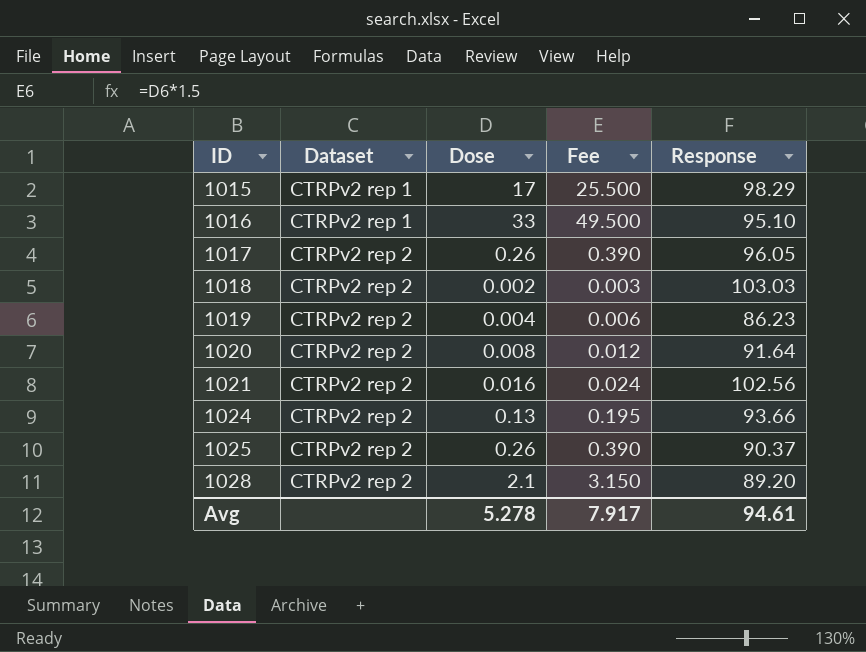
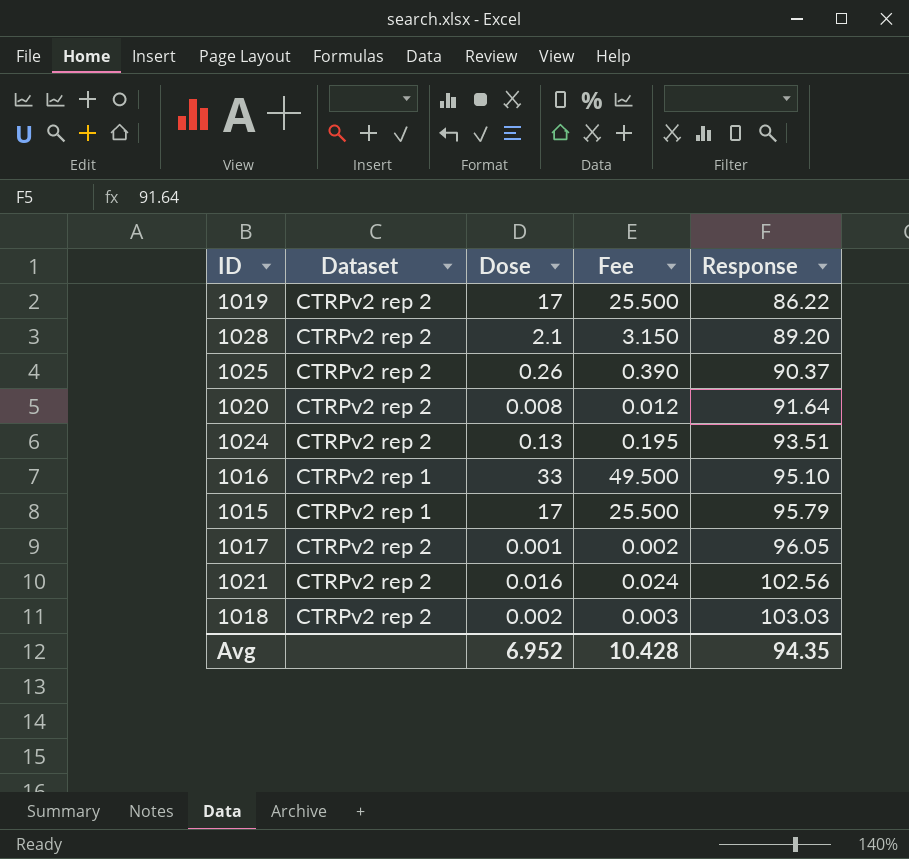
row order: ID ascending -> Response ascending
1019 | Dose: 0.004 -> 17
1019 | Fee: 0.006 -> 25.500
1019 | Response: 86.23 -> 86.22
1024 | Response: 93.66 -> 93.51
1015 | Response: 98.29 -> 95.79
1017 | Dose: 0.26 -> 0.001
1017 | Fee: 0.390 -> 0.002
Avg | Dose: 5.278 -> 6.952
Avg | Fee: 7.917 -> 10.428
Avg | Response: 94.61 -> 94.35

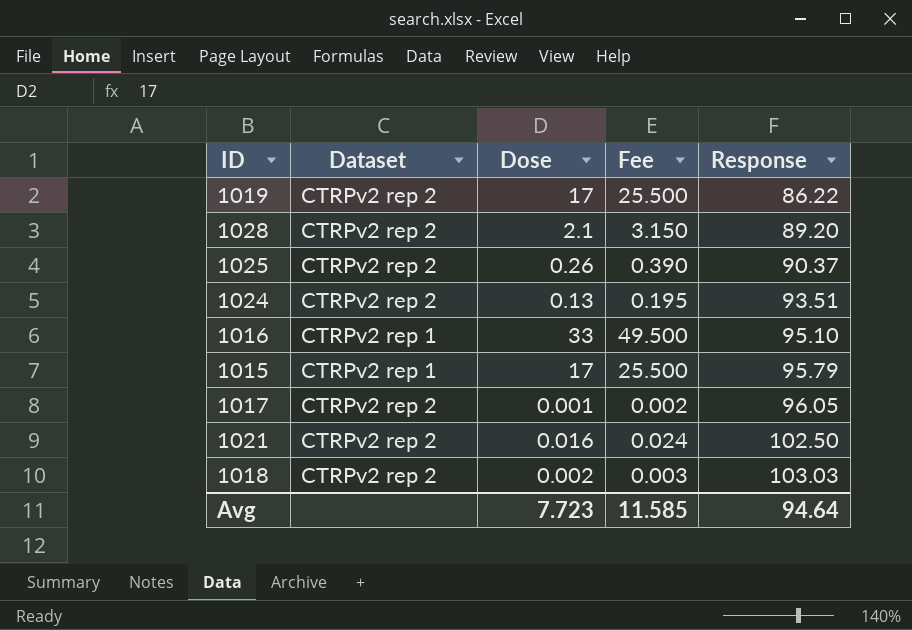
row 1020: CTRPv2 rep 2 | 0.008 | 0.012 | 91.64 -> none
1021 | Response: 102.56 -> 102.50
Avg | Dose: 6.952 -> 7.723
Avg | Fee: 10.428 -> 11.585
Avg | Response: 94.35 -> 94.64

